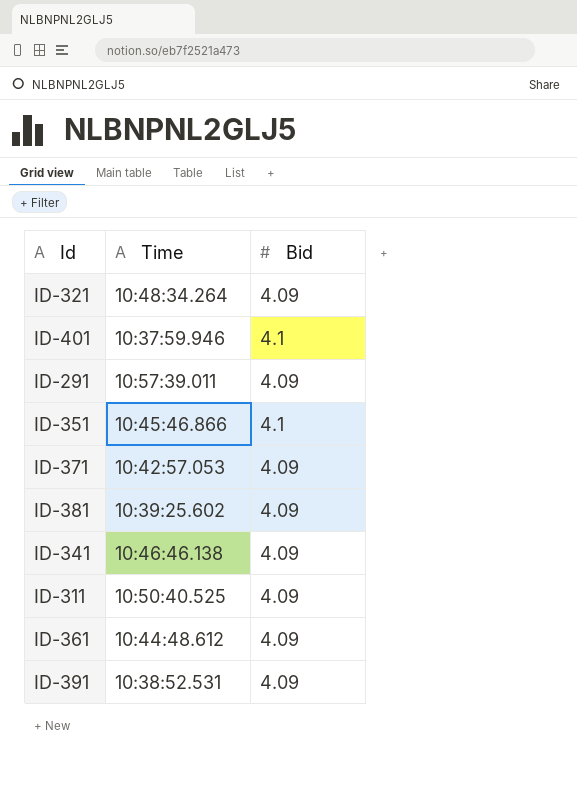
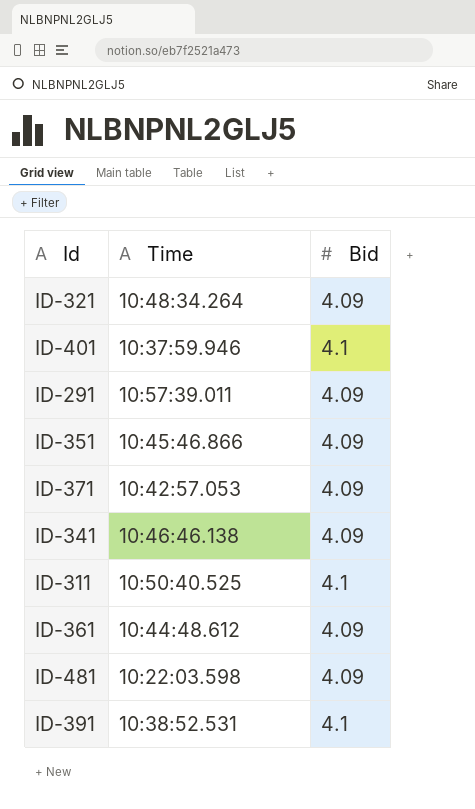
row ID-381: 10:39:25.602 | 4.09 -> none
ID-351 | Bid: 4.1 -> 4.09
ID-311 | Bid: 4.09 -> 4.1
row ID-481: none -> 10:22:03.598 | 4.09
ID-391 | Bid: 4.09 -> 4.1

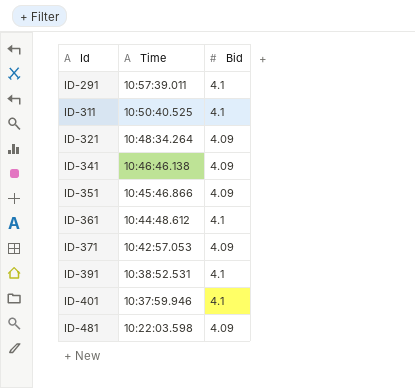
row order: none -> Id ascending
ID-291 | Bid: 4.09 -> 4.1
ID-361 | Bid: 4.09 -> 4.1

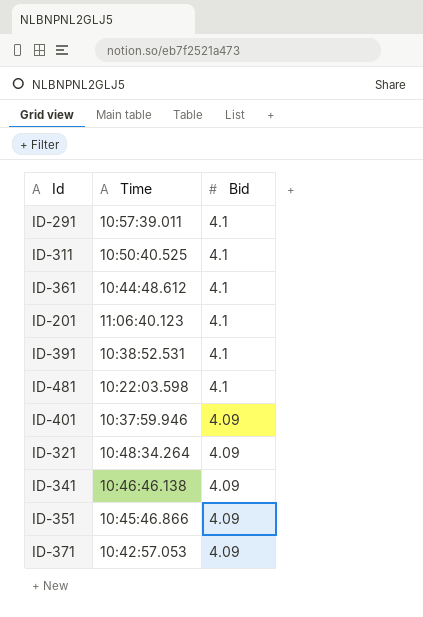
row order: Id ascending -> Bid descending
row ID-201: none -> 11:06:40.123 | 4.1
ID-481 | Bid: 4.09 -> 4.1
ID-401 | Bid: 4.1 -> 4.09

